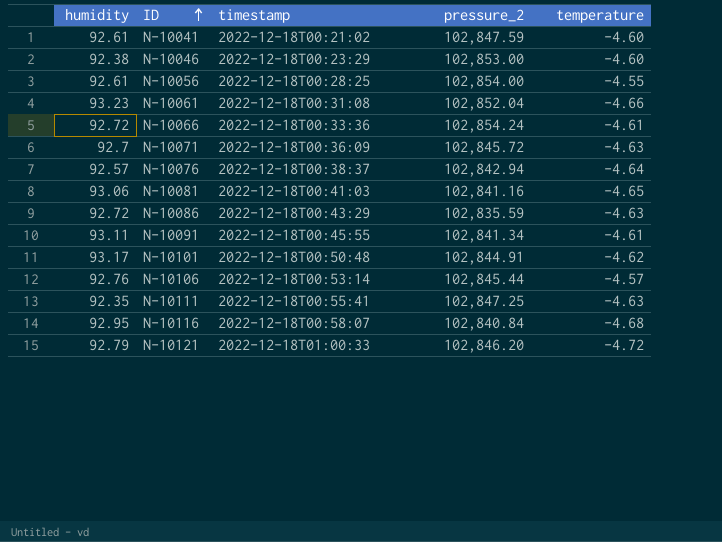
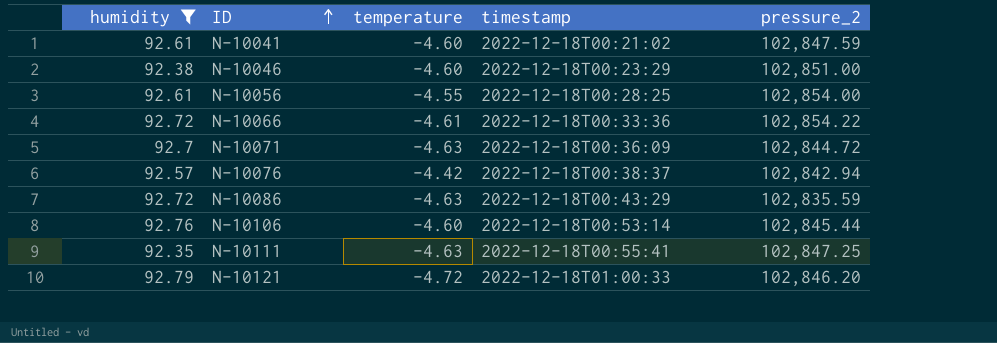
filter: none -> humidity <= 92.79
column temperature | position: 5 -> 3
N-10046 | pressure_2: 102,853.00 -> 102,851.00
N-10066 | pressure_2: 102,854.24 -> 102,854.22
N-10071 | pressure_2: 102,845.72 -> 102,844.72
N-10076 | temperature: -4.64 -> -4.42
N-10106 | temperature: -4.57 -> -4.60

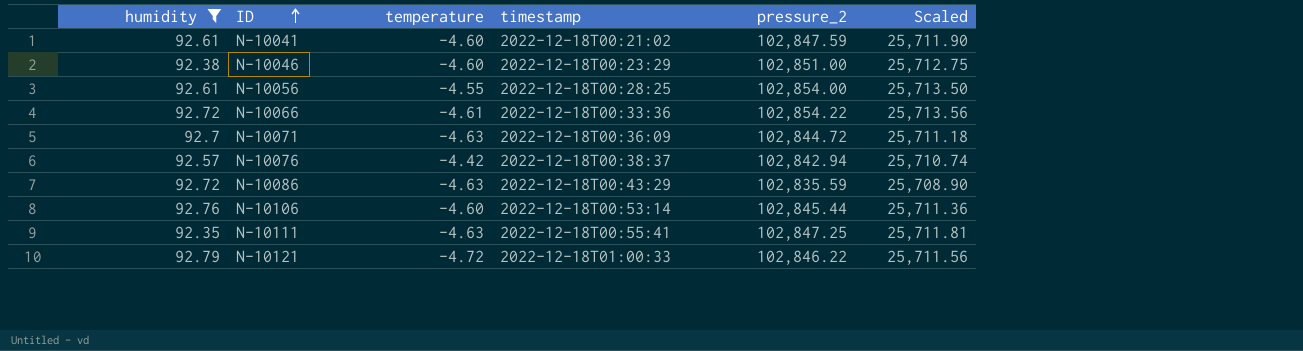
column Scaled | formula: none -> [pressure_2] * 0.25
N-10121 | pressure_2: 102,846.20 -> 102,846.22

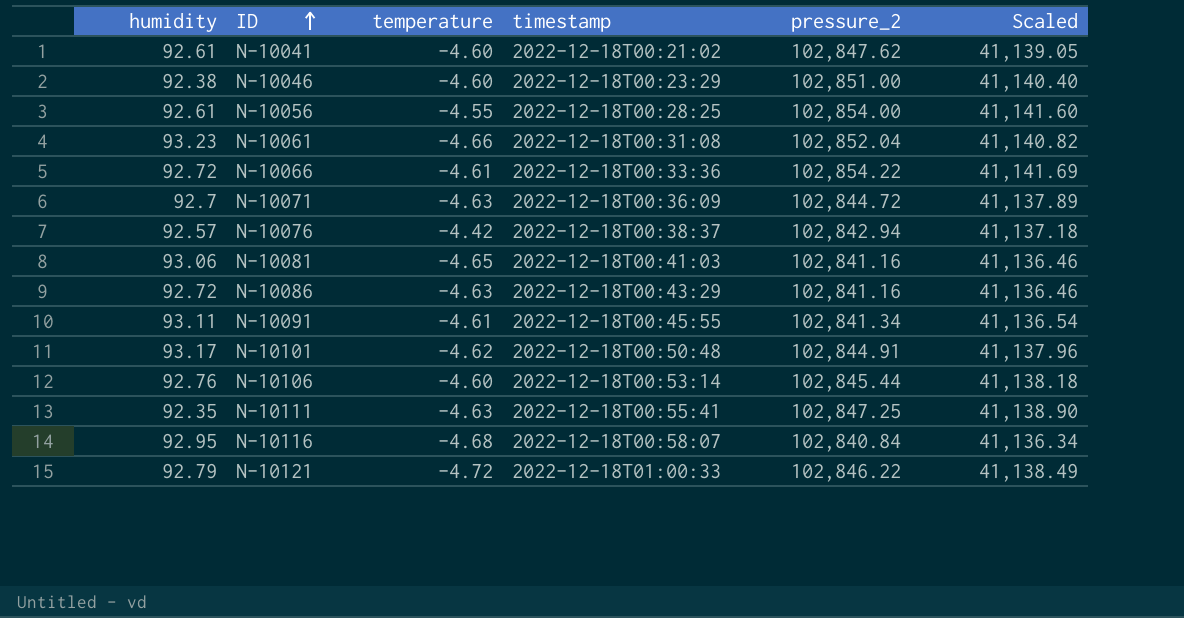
filter: humidity <= 92.79 -> none
column Scaled | formula: [pressure_2] * 0.25 -> [pressure_2] * 0.4
N-10041 | pressure_2: 102,847.59 -> 102,847.62
N-10086 | pressure_2: 102,835.59 -> 102,841.16

